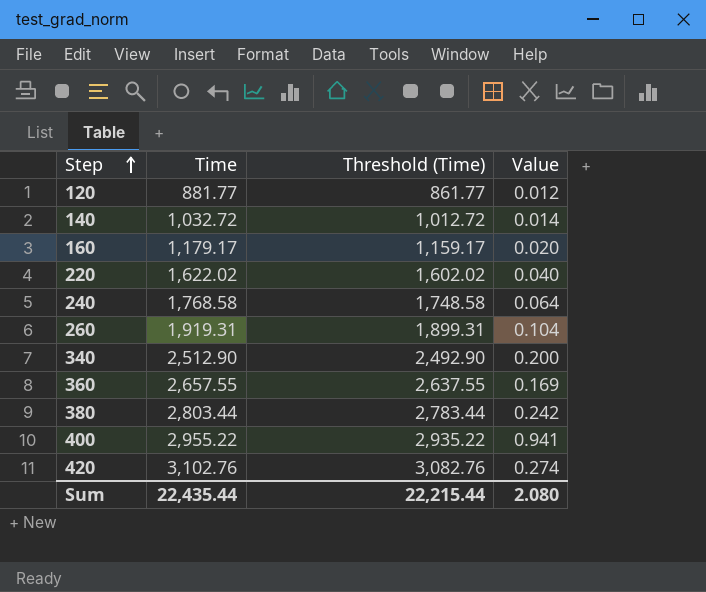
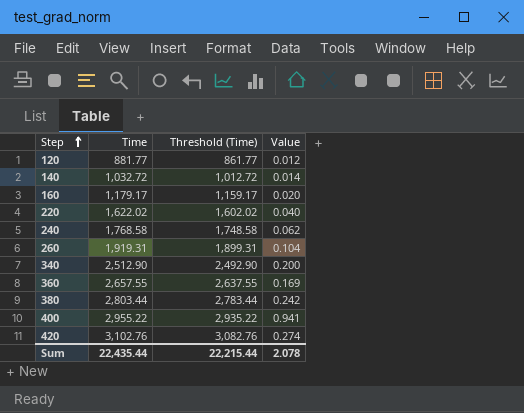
240 | Value: 0.064 -> 0.062
Sum | Value: 2.080 -> 2.078

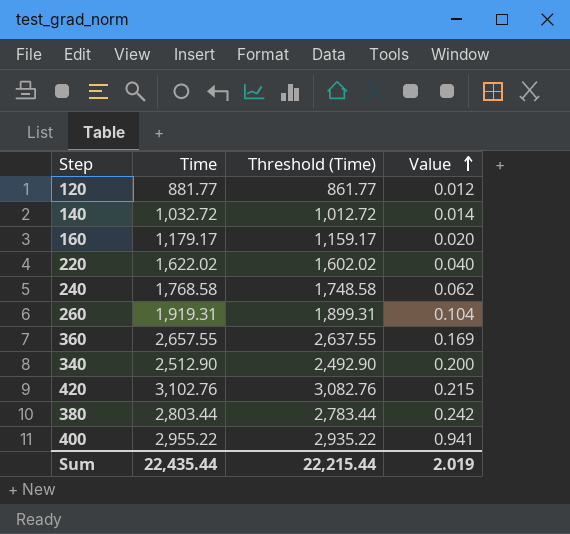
row order: Step ascending -> Value ascending
420 | Value: 0.274 -> 0.215
Sum | Value: 2.078 -> 2.019

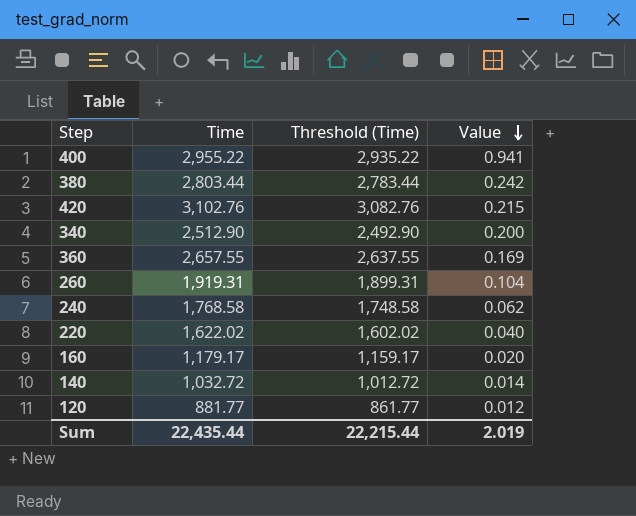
row order: Value ascending -> Value descending

